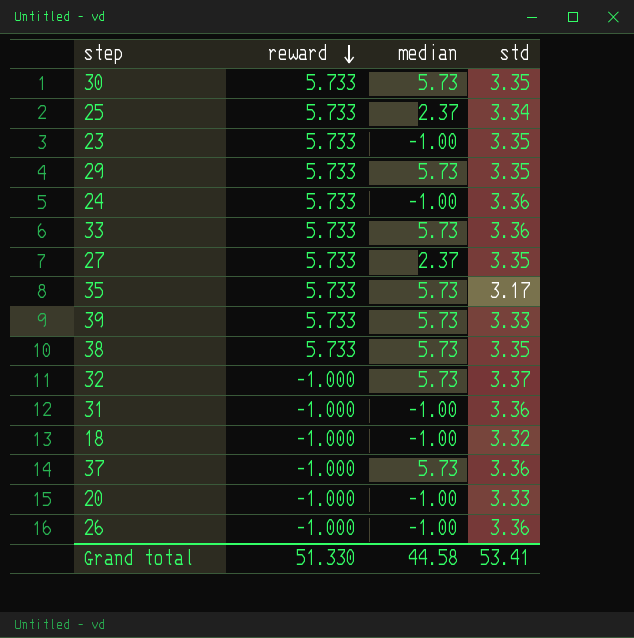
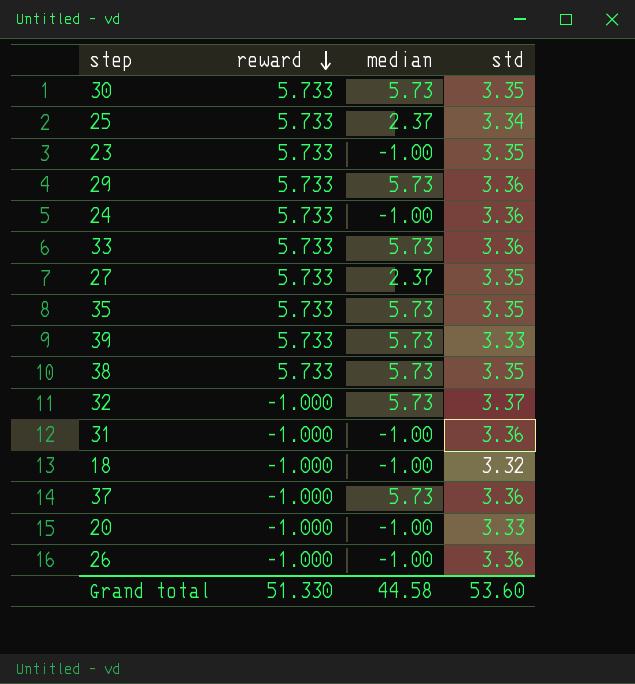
29 | std: 3.35 -> 3.36
35 | std: 3.17 -> 3.35
Grand total | std: 53.41 -> 53.60

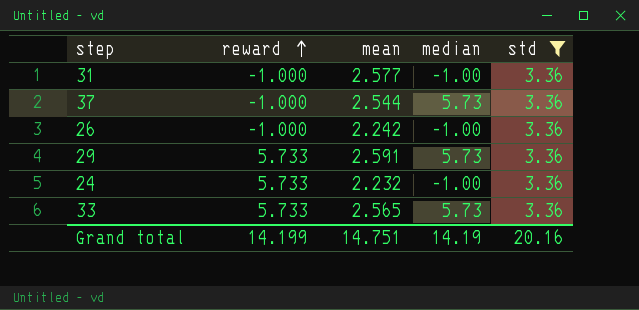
filter: none -> std = 3.36
row order: reward descending -> reward ascending
column mean | position: none -> 3
Grand total | reward: 51.330 -> 14.199
Grand total | median: 44.58 -> 14.19
Grand total | std: 53.60 -> 20.16

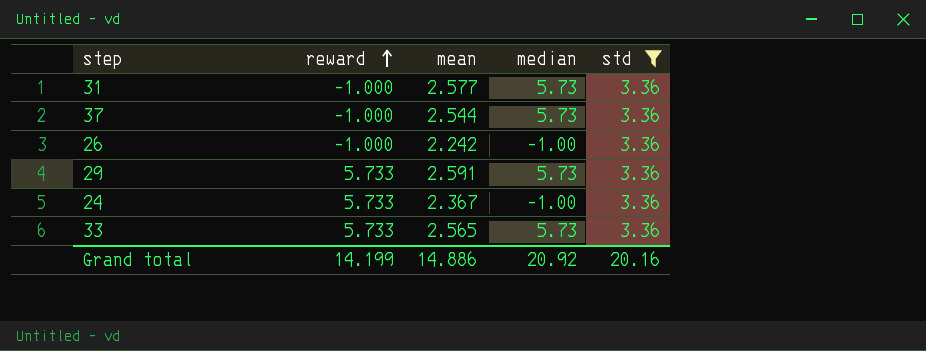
31 | median: -1.00 -> 5.73
24 | mean: 2.232 -> 2.367
Grand total | mean: 14.751 -> 14.886
Grand total | median: 14.19 -> 20.92

